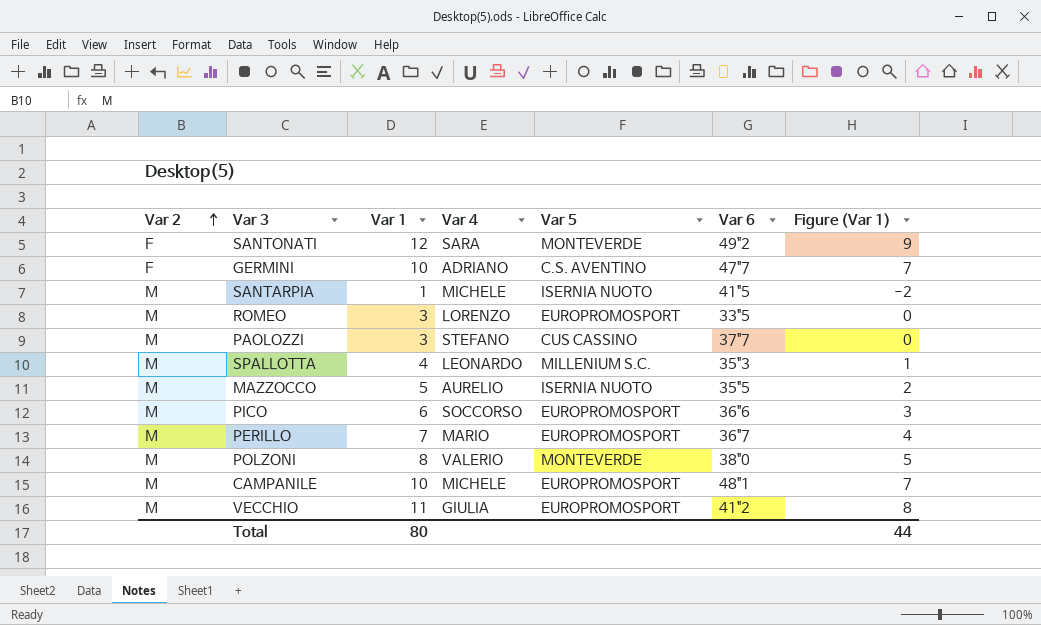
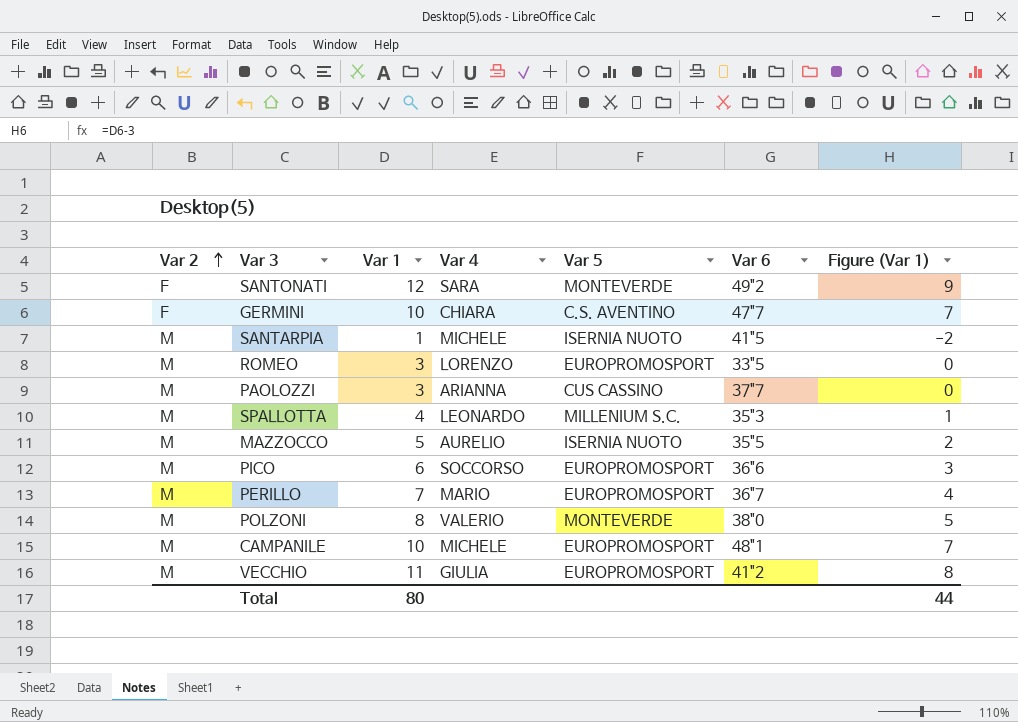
GERMINI | Var 4: ADRIANO -> CHIARA
PAOLOZZI | Var 4: STEFANO -> ARIANNA

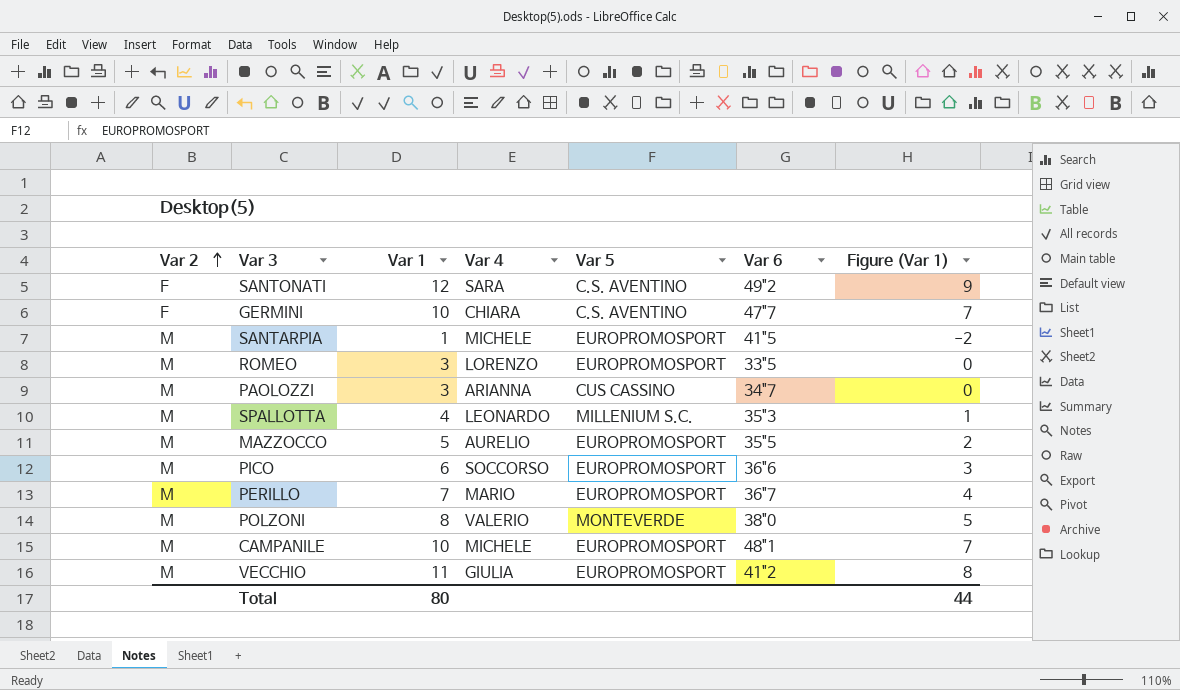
SANTONATI | Var 5: MONTEVERDE -> C.S. AVENTINO
SANTARPIA | Var 5: ISERNIA NUOTO -> EUROPROMOSPORT
PAOLOZZI | Var 6: 37"7 -> 34"7
MAZZOCCO | Var 5: ISERNIA NUOTO -> EUROPROMOSPORT

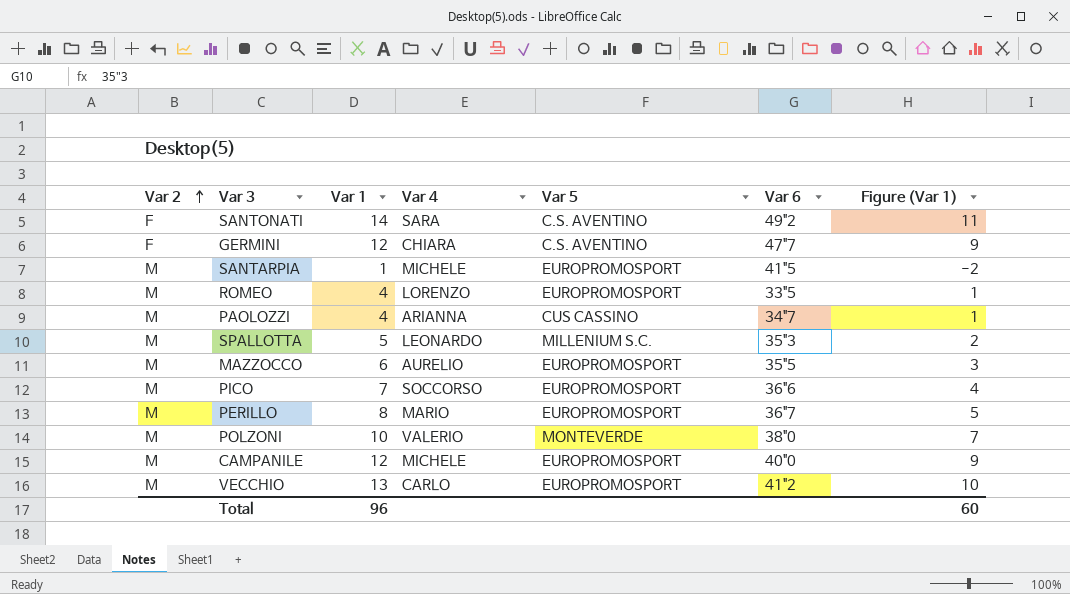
SANTONATI | Var 1: 12 -> 14
SANTONATI | Figure (Var 1): 9 -> 11
GERMINI | Var 1: 10 -> 12
GERMINI | Figure (Var 1): 7 -> 9
ROMEO | Var 1: 3 -> 4
ROMEO | Figure (Var 1): 0 -> 1
PAOLOZZI | Var 1: 3 -> 4
PAOLOZZI | Figure (Var 1): 0 -> 1
SPALLOTTA | Var 1: 4 -> 5
SPALLOTTA | Figure (Var 1): 1 -> 2
MAZZOCCO | Var 1: 5 -> 6
MAZZOCCO | Figure (Var 1): 2 -> 3
PICO | Var 1: 6 -> 7
PICO | Figure (Var 1): 3 -> 4
PERILLO | Var 1: 7 -> 8
PERILLO | Figure (Var 1): 4 -> 5
POLZONI | Var 1: 8 -> 10
POLZONI | Figure (Var 1): 5 -> 7
CAMPANILE | Var 1: 10 -> 12
CAMPANILE | Var 6: 48"1 -> 40"0
CAMPANILE | Figure (Var 1): 7 -> 9
VECCHIO | Var 1: 11 -> 13
VECCHIO | Var 4: GIULIA -> CARLO
VECCHIO | Figure (Var 1): 8 -> 10
Total | Var 1: 80 -> 96
Total | Figure (Var 1): 44 -> 60

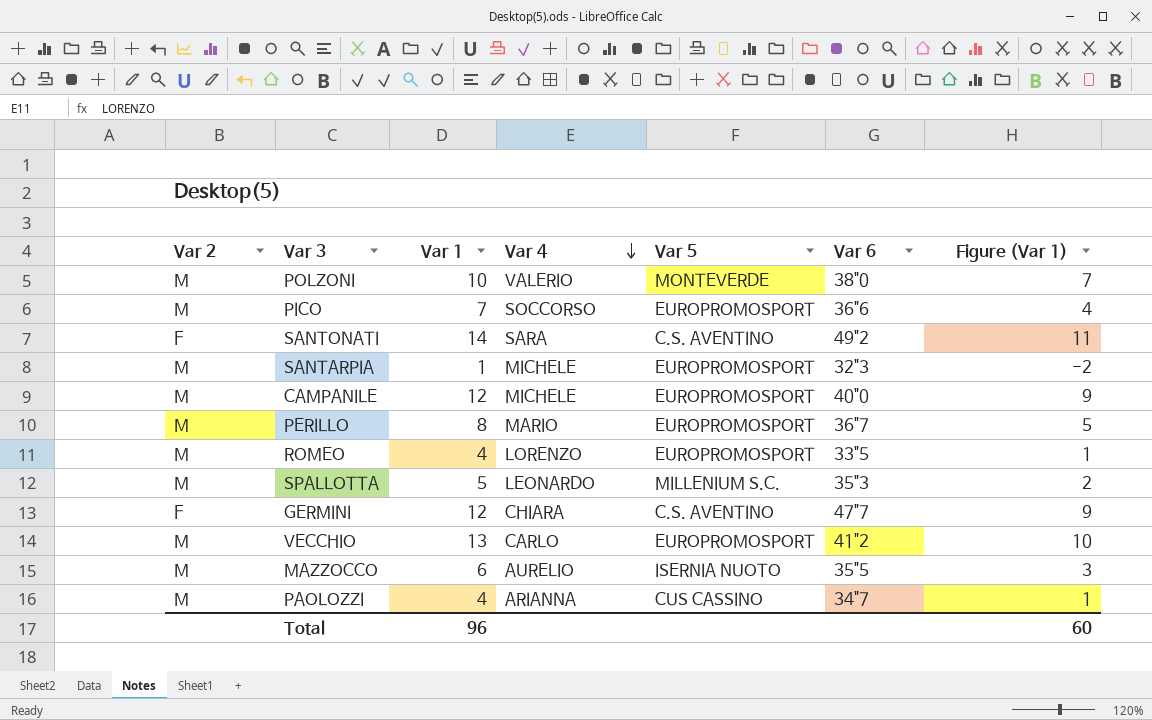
row order: Var 2 ascending -> Var 4 descending
SANTARPIA | Var 6: 41"5 -> 32"3
MAZZOCCO | Var 5: EUROPROMOSPORT -> ISERNIA NUOTO

